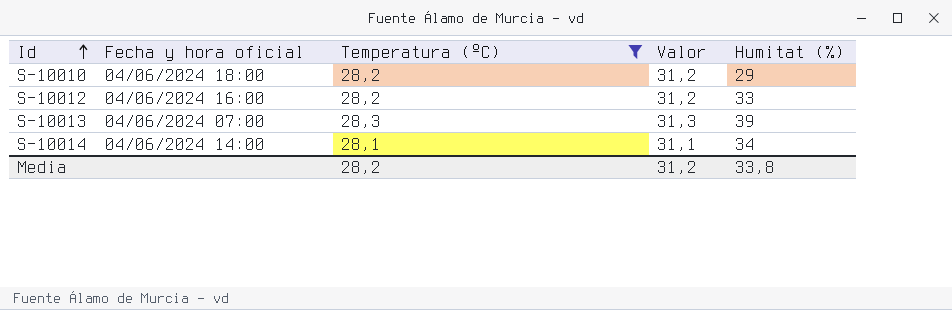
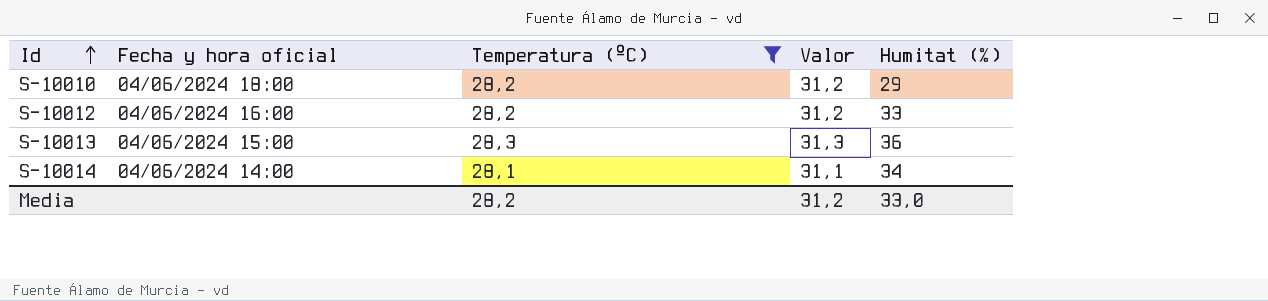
S-10013 | Fecha y hora oficial: 04/06/2024 07:00 -> 04/06/2024 15:00
S-10013 | Humitat (%): 39 -> 36
Media | Humitat (%): 33,8 -> 33,0

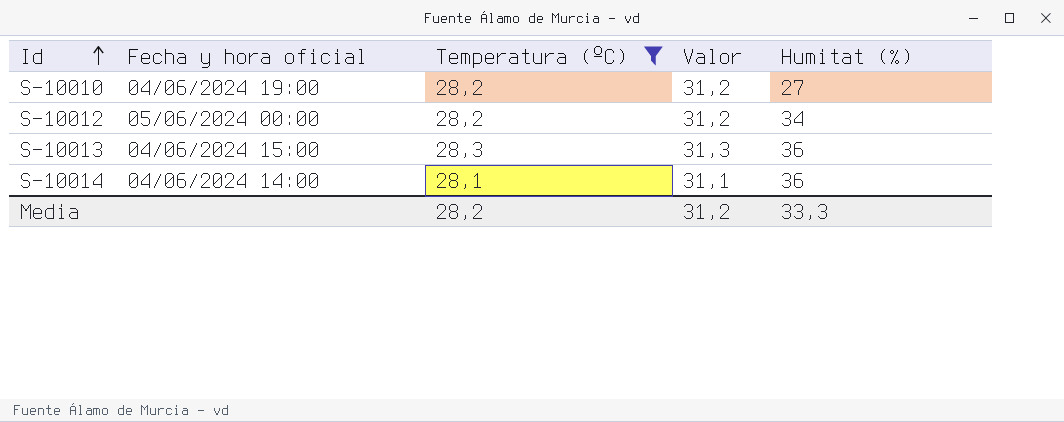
S-10010 | Fecha y hora oficial: 04/06/2024 18:00 -> 04/06/2024 19:00
S-10010 | Humitat (%): 29 -> 27
S-10012 | Fecha y hora oficial: 04/06/2024 16:00 -> 05/06/2024 00:00
S-10012 | Humitat (%): 33 -> 34
S-10014 | Humitat (%): 34 -> 36
Media | Humitat (%): 33,0 -> 33,3

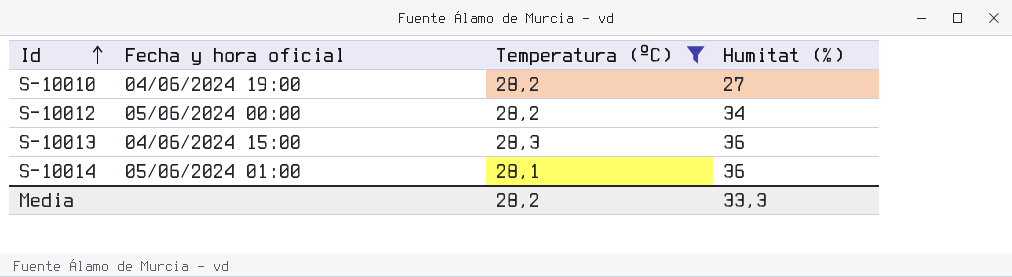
column Valor | formula: [Temperatura (ºC)] + 3 -> none
S-10014 | Fecha y hora oficial: 04/06/2024 14:00 -> 05/06/2024 01:00

